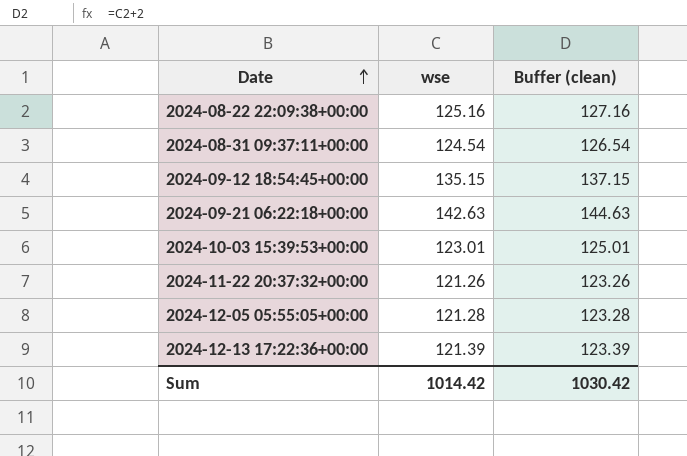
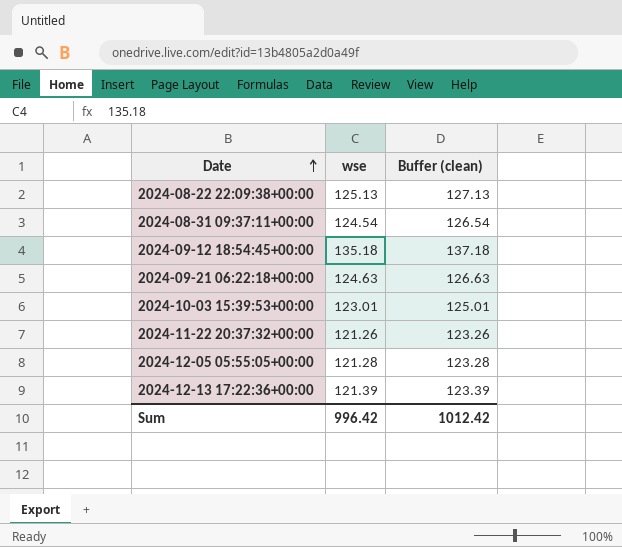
2024-08-22 22:09:38+00:00 | wse: 125.16 -> 125.13
2024-08-22 22:09:38+00:00 | Buffer (clean): 127.16 -> 127.13
2024-09-12 18:54:45+00:00 | wse: 135.15 -> 135.18
2024-09-12 18:54:45+00:00 | Buffer (clean): 137.15 -> 137.18
2024-09-21 06:22:18+00:00 | wse: 142.63 -> 124.63
2024-09-21 06:22:18+00:00 | Buffer (clean): 144.63 -> 126.63
Sum | wse: 1014.42 -> 996.42
Sum | Buffer (clean): 1030.42 -> 1012.42

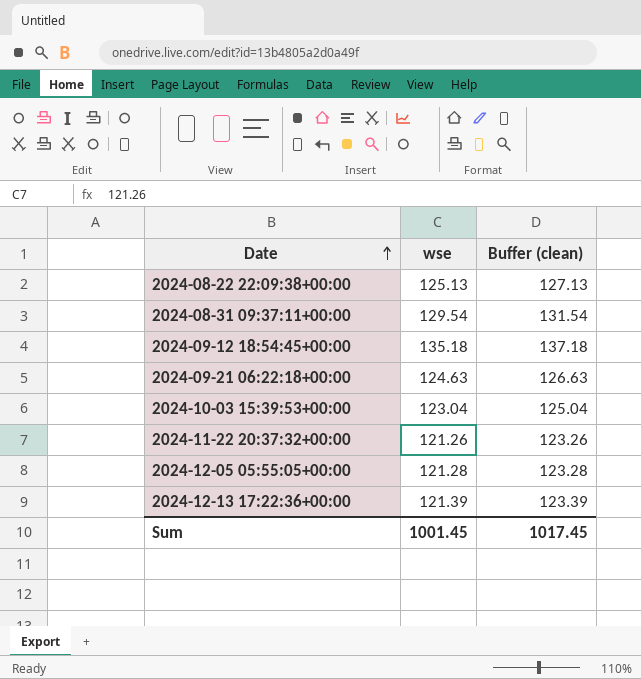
2024-08-31 09:37:11+00:00 | wse: 124.54 -> 129.54
2024-08-31 09:37:11+00:00 | Buffer (clean): 126.54 -> 131.54
2024-10-03 15:39:53+00:00 | wse: 123.01 -> 123.04
2024-10-03 15:39:53+00:00 | Buffer (clean): 125.01 -> 125.04
Sum | wse: 996.42 -> 1001.45
Sum | Buffer (clean): 1012.42 -> 1017.45

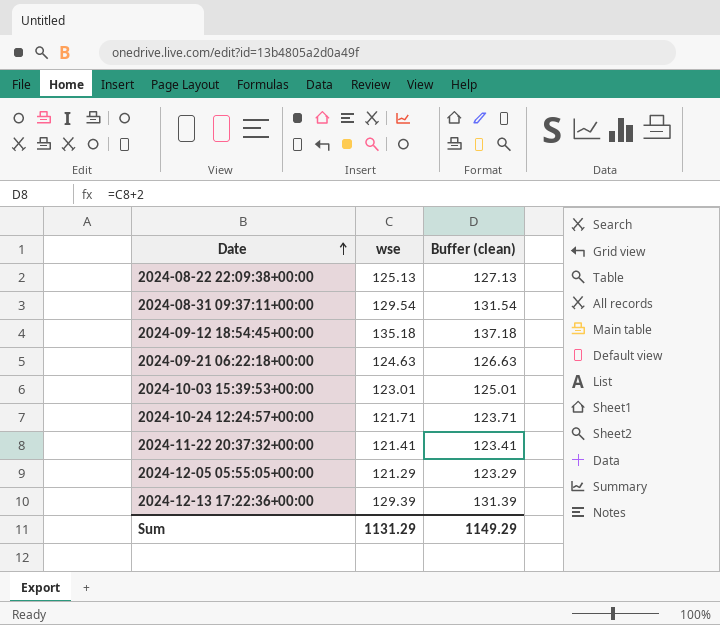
2024-10-03 15:39:53+00:00 | wse: 123.04 -> 123.01
2024-10-03 15:39:53+00:00 | Buffer (clean): 125.04 -> 125.01
row 2024-10-24 12:24:57+00:00: none -> 121.71 | 123.71
2024-11-22 20:37:32+00:00 | wse: 121.26 -> 121.41
2024-11-22 20:37:32+00:00 | Buffer (clean): 123.26 -> 123.41
2024-12-05 05:55:05+00:00 | wse: 121.28 -> 121.29
2024-12-05 05:55:05+00:00 | Buffer (clean): 123.28 -> 123.29
2024-12-13 17:22:36+00:00 | wse: 121.39 -> 129.39
2024-12-13 17:22:36+00:00 | Buffer (clean): 123.39 -> 131.39
Sum | wse: 1001.45 -> 1131.29
Sum | Buffer (clean): 1017.45 -> 1149.29

